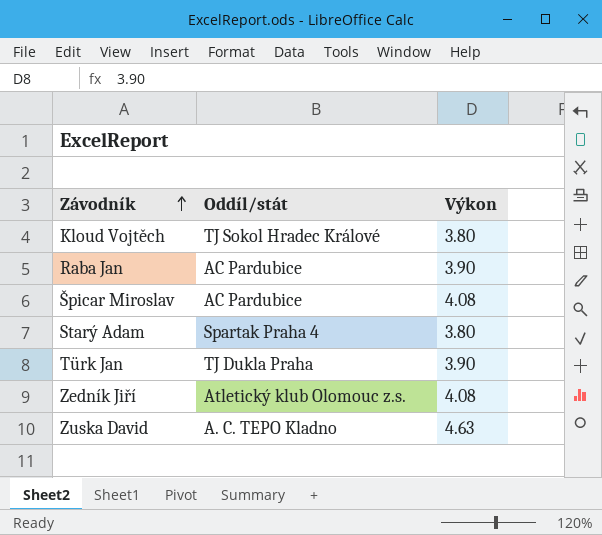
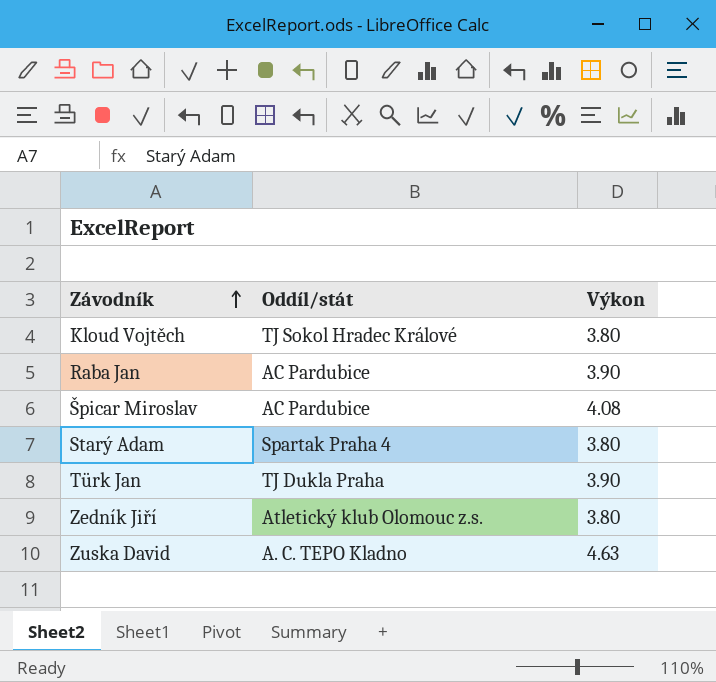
Zedník Jiří | Výkon: 4.08 -> 3.80

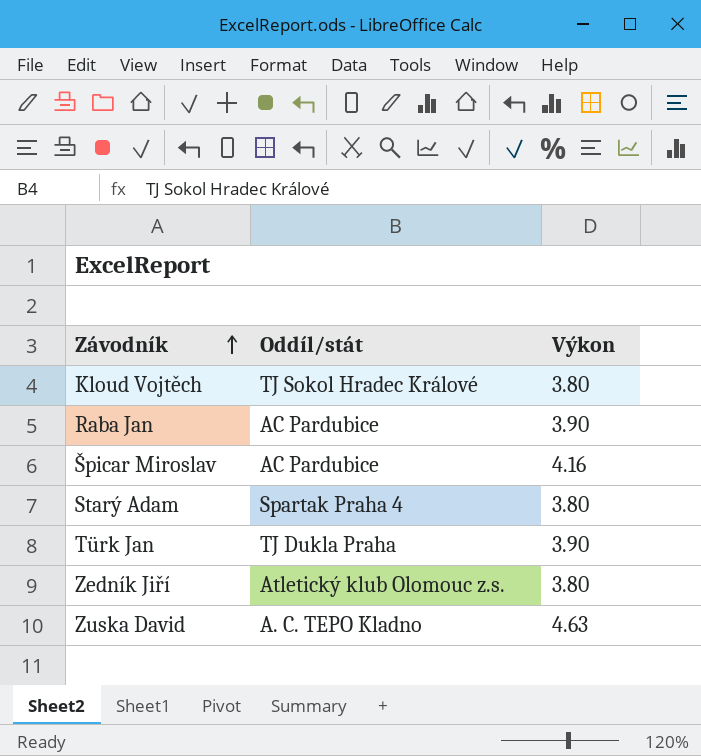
Špicar Miroslav | Výkon: 4.08 -> 4.16

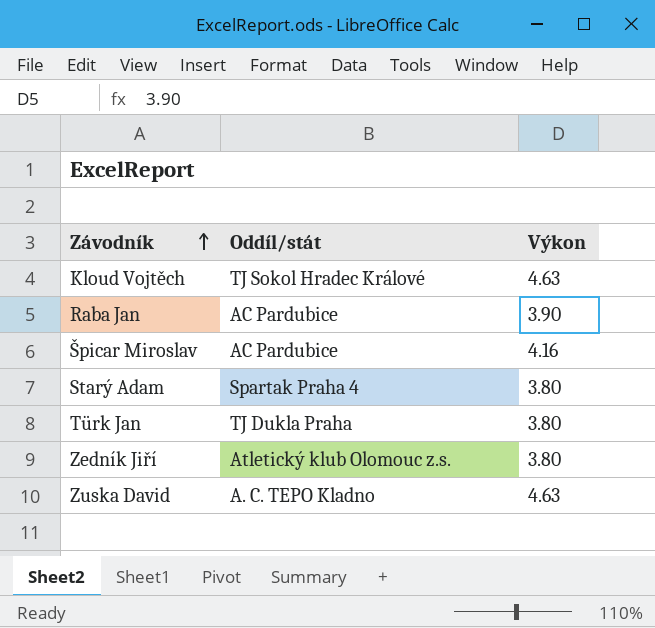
Kloud Vojtěch | Výkon: 3.80 -> 4.63
Türk Jan | Výkon: 3.90 -> 3.80

